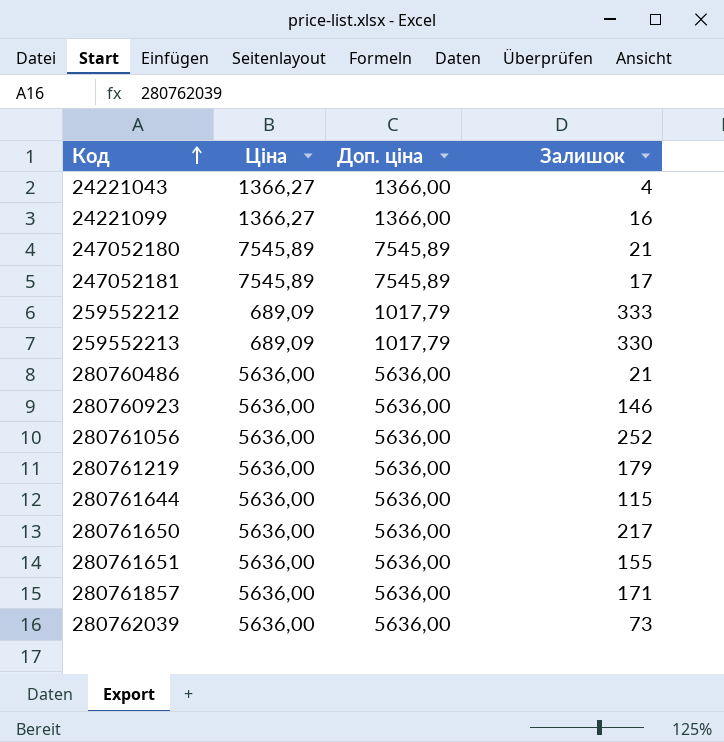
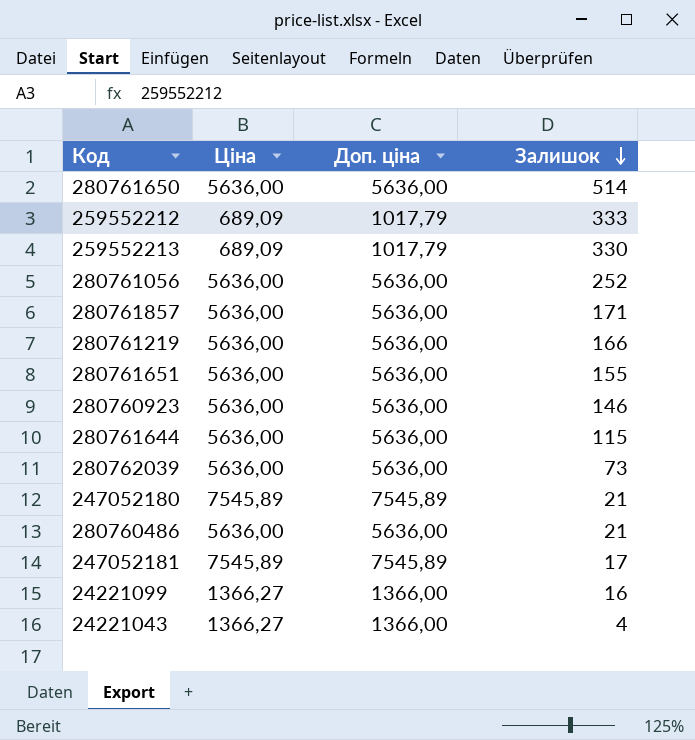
row order: Код ascending -> Залишок descending
280761650 | Залишок: 217 -> 514
280761219 | Залишок: 179 -> 166

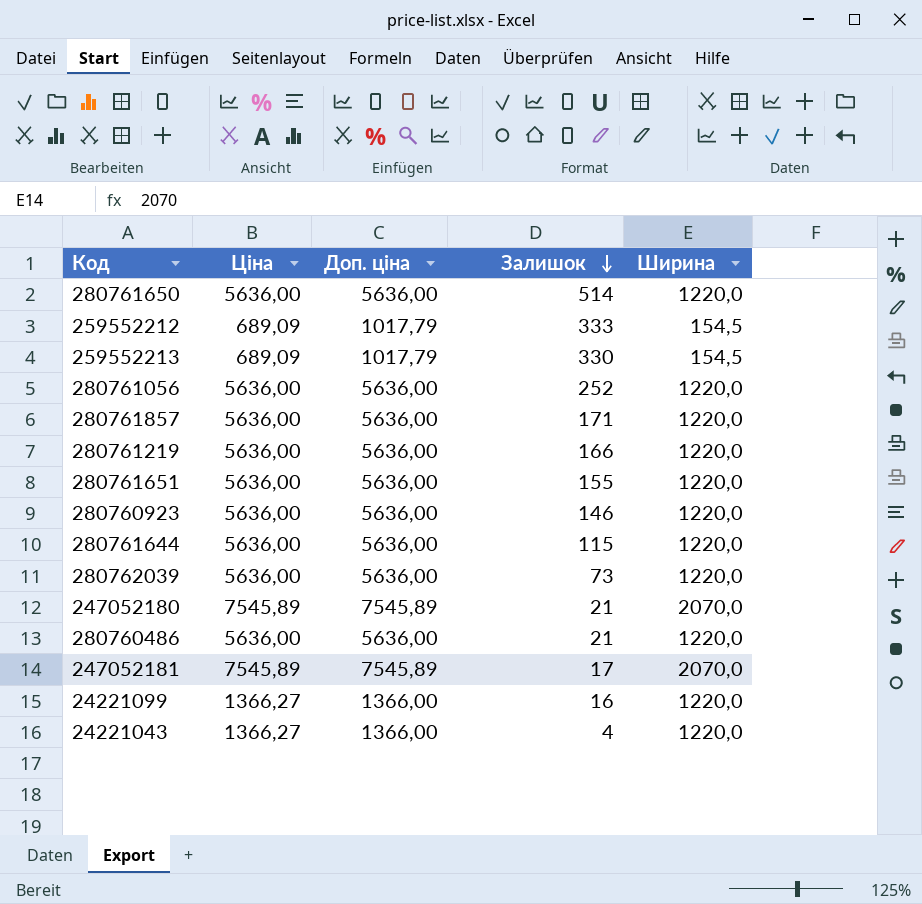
column Ширина | position: none -> 5

